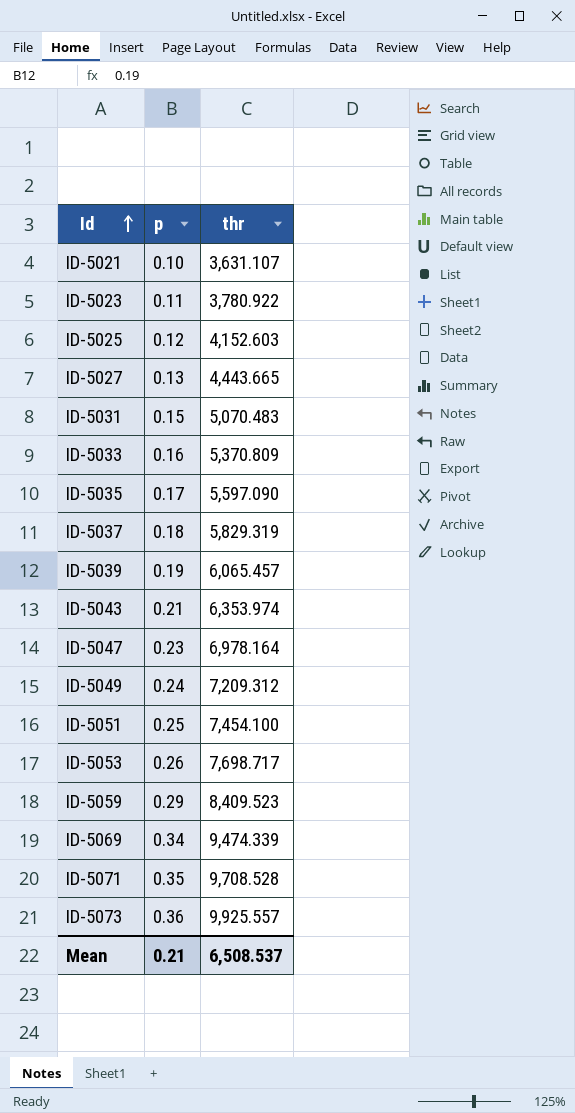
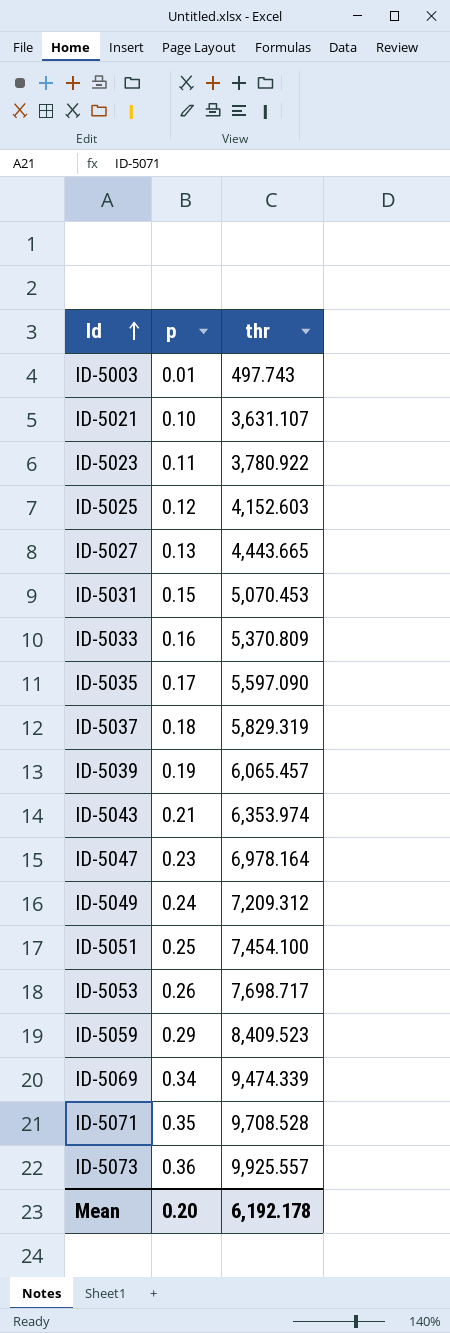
row ID-5003: none -> 0.01 | 497.743
ID-5031 | thr: 5,070.483 -> 5,070.453
Mean | p: 0.21 -> 0.20
Mean | thr: 6,508.537 -> 6,192.178

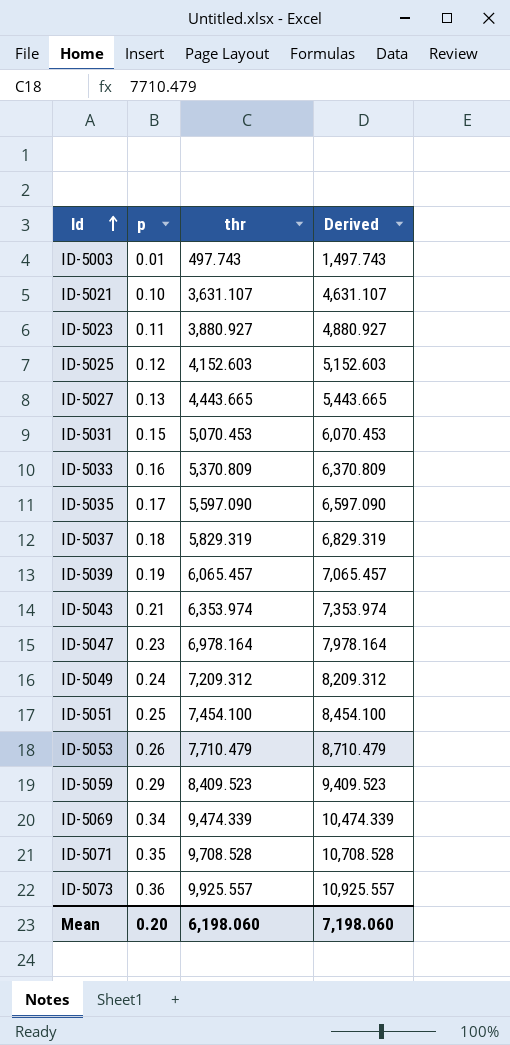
column Derived | formula: none -> [thr] + 1000
ID-5023 | thr: 3,780.922 -> 3,880.927
ID-5053 | thr: 7,698.717 -> 7,710.479
Mean | thr: 6,192.178 -> 6,198.060

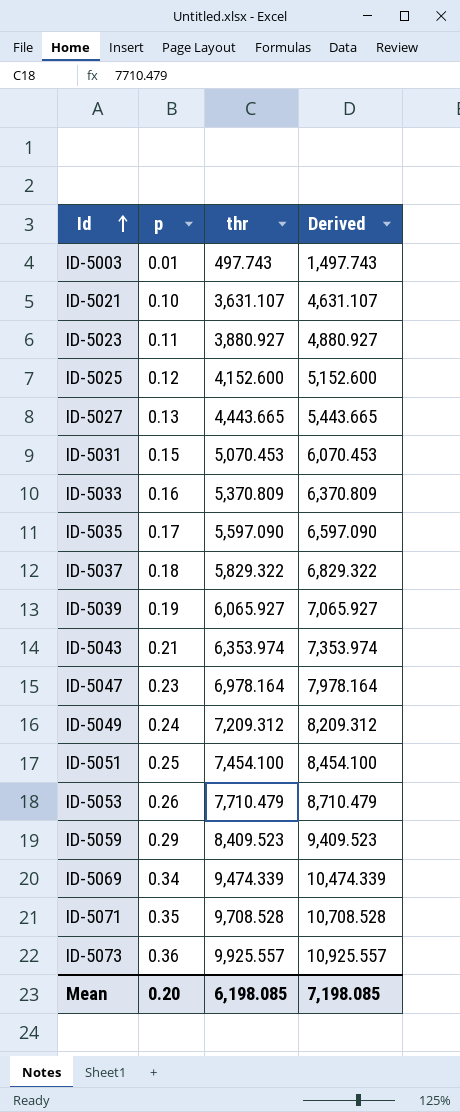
ID-5025 | thr: 4,152.603 -> 4,152.600
ID-5025 | Derived: 5,152.603 -> 5,152.600
ID-5037 | thr: 5,829.319 -> 5,829.322
ID-5037 | Derived: 6,829.319 -> 6,829.322
ID-5039 | thr: 6,065.457 -> 6,065.927
ID-5039 | Derived: 7,065.457 -> 7,065.927
Mean | thr: 6,198.060 -> 6,198.085
Mean | Derived: 7,198.060 -> 7,198.085

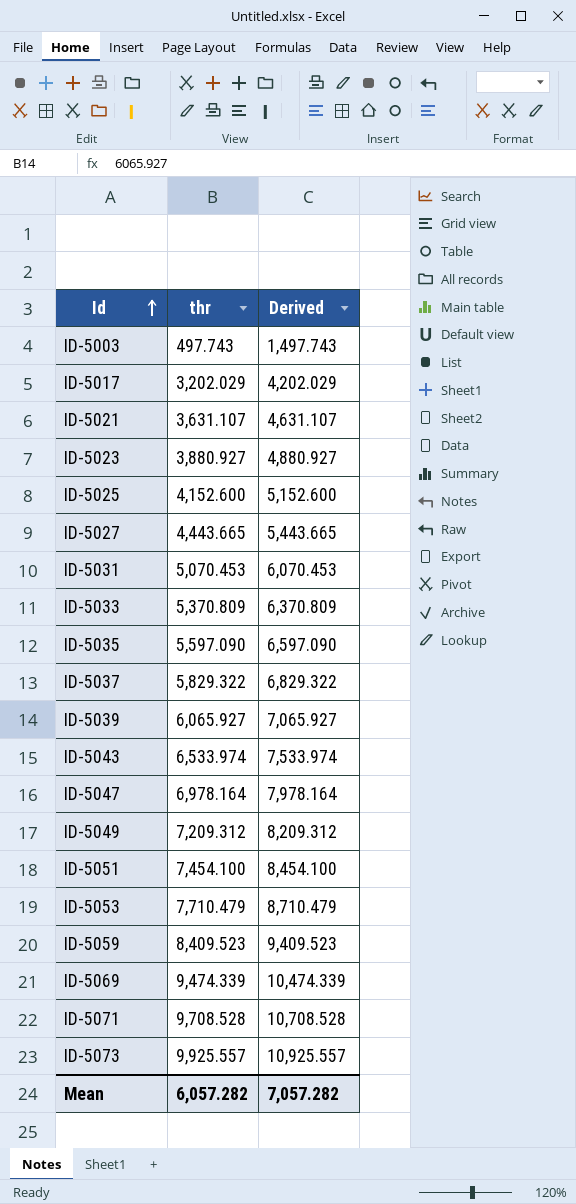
column p | position: 2 -> none
row ID-5017: none -> 3,202.029 | 4,202.029
ID-5043 | thr: 6,353.974 -> 6,533.974
ID-5043 | Derived: 7,353.974 -> 7,533.974
Mean | thr: 6,198.085 -> 6,057.282
Mean | Derived: 7,198.085 -> 7,057.282

